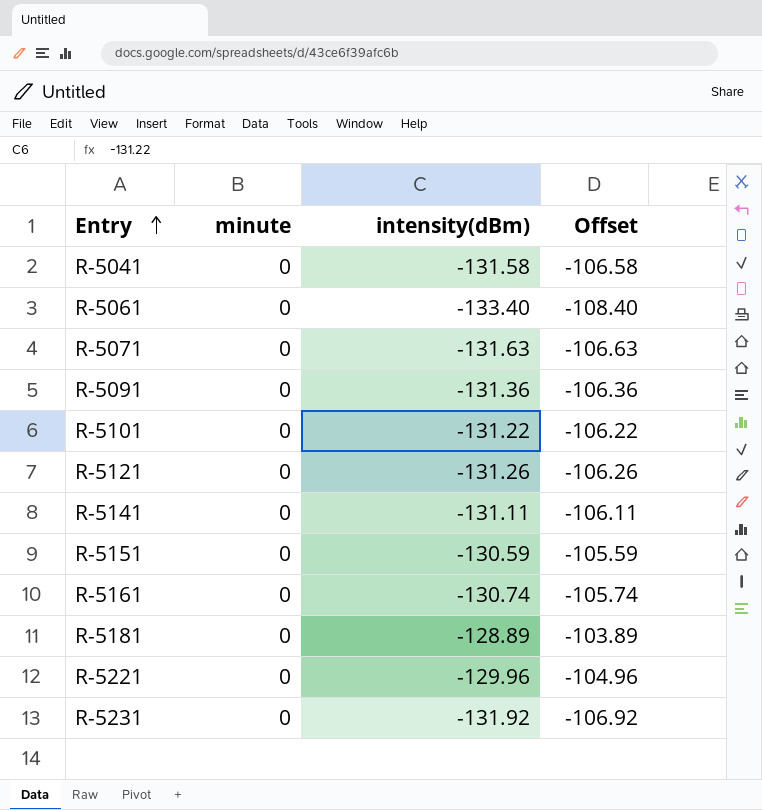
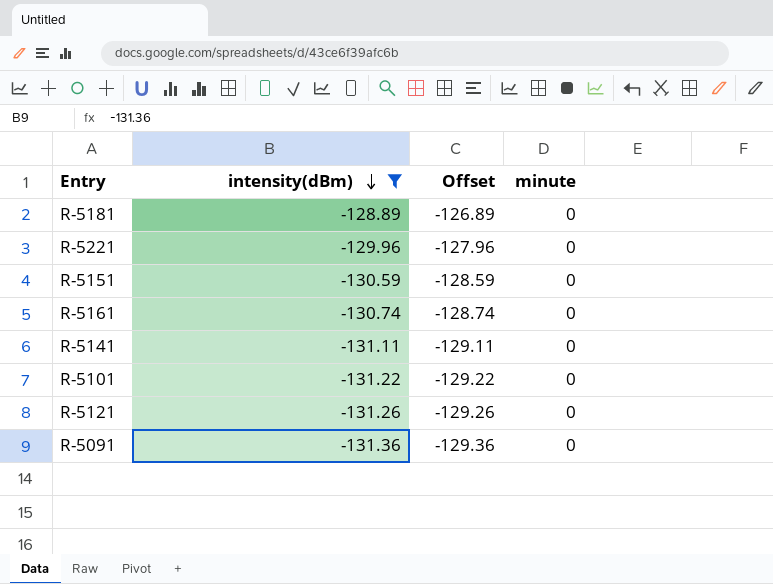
filter: none -> intensity(dBm) >= -131.36
row order: Entry ascending -> intensity(dBm) descending
column Offset | formula: [intensity(dBm)] + 25 -> [intensity(dBm)] + 2
column minute | position: 2 -> 4

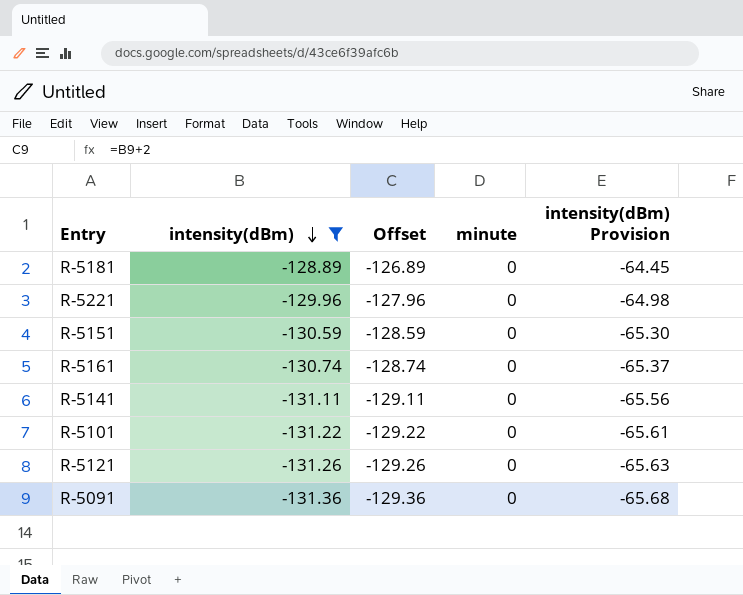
column intensity(dBm) Provision | formula: none -> [intensity(dBm)] * 0.5

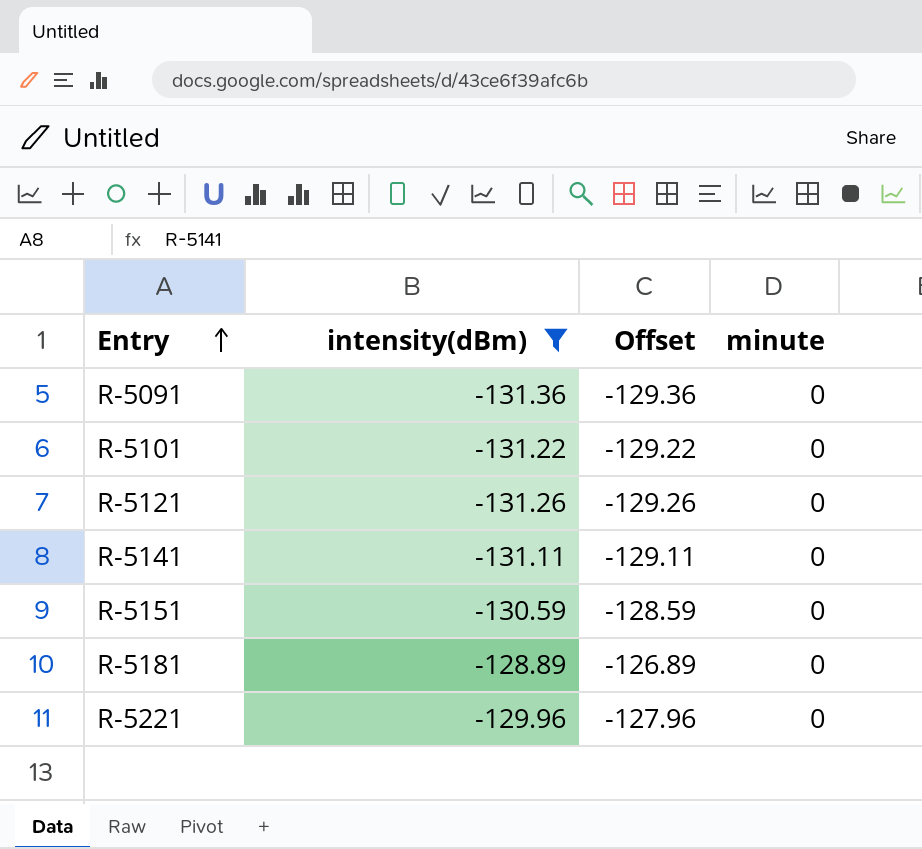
row order: intensity(dBm) descending -> Entry ascending
column intensity(dBm) Provision | formula: [intensity(dBm)] * 0.5 -> none
row R-5161: -130.74 | -128.74 | 0 | -65.37 -> none

